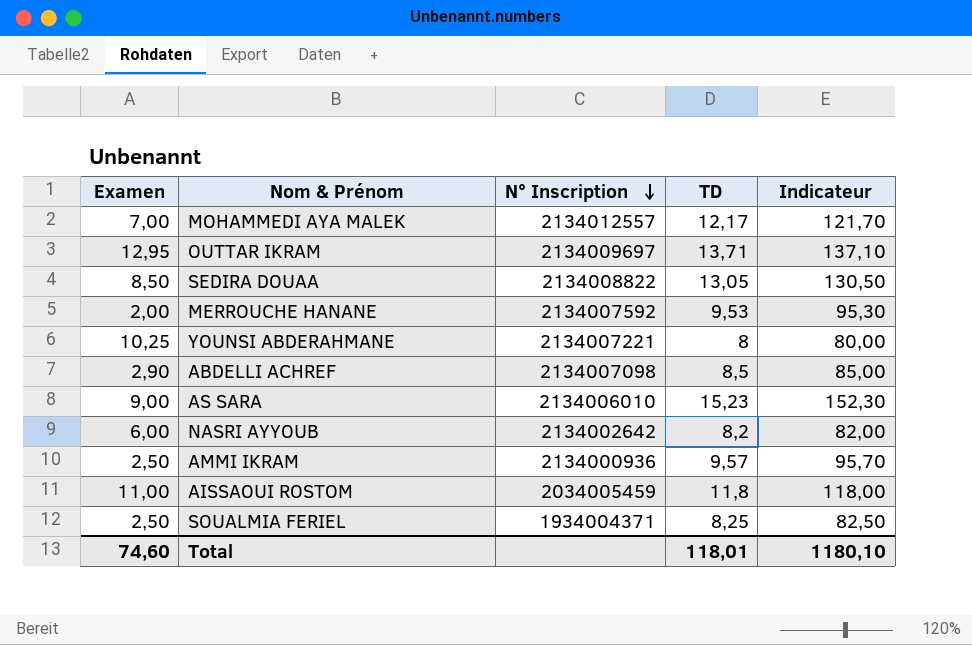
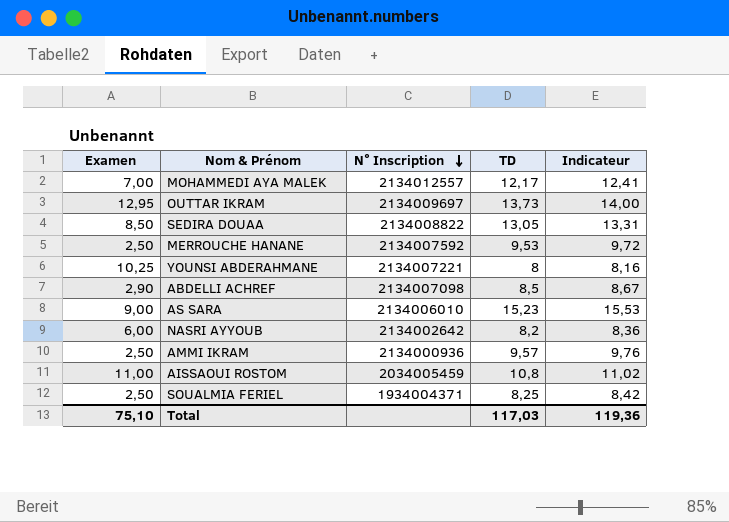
column Indicateur | formula: [TD] * 10 -> [TD] * 1,02
OUTTAR IKRAM | TD: 13,71 -> 13,73
MERROUCHE HANANE | Examen: 2,00 -> 2,50
AISSAOUI ROSTOM | TD: 11,8 -> 10,8
Total | Examen: 74,60 -> 75,10
Total | TD: 118,01 -> 117,03
Total | Indicateur: 1180,10 -> 119,36

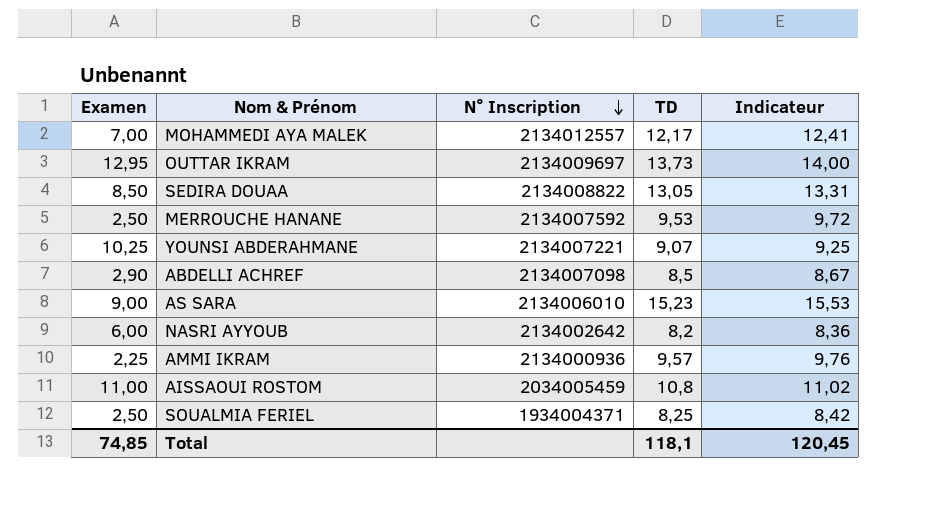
YOUNSI ABDERAHMANE | TD: 8 -> 9,07
YOUNSI ABDERAHMANE | Indicateur: 8,16 -> 9,25
AMMI IKRAM | Examen: 2,50 -> 2,25
Total | Examen: 75,10 -> 74,85
Total | TD: 117,03 -> 118,1
Total | Indicateur: 119,36 -> 120,45

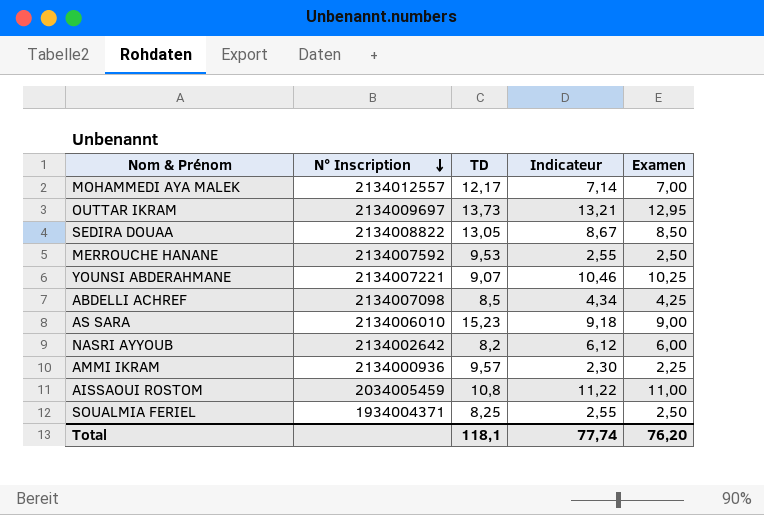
column Indicateur | formula: [TD] * 1,02 -> [Examen] * 1,02
column Examen | position: 1 -> 5
ABDELLI ACHREF | Examen: 2,90 -> 4,25
Total | Indicateur: 120,45 -> 77,74
Total | Examen: 74,85 -> 76,20

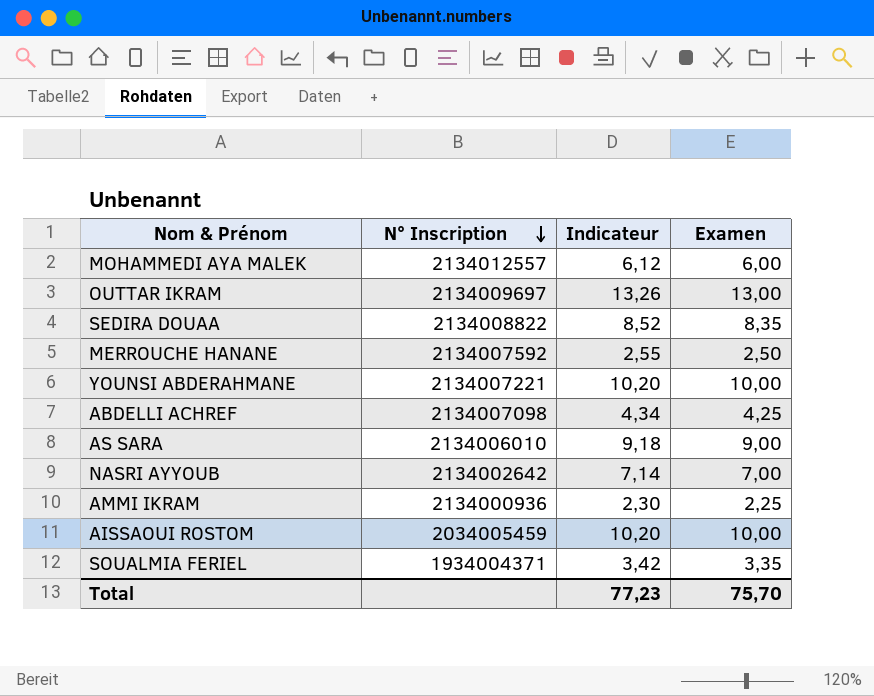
column TD | position: 3 -> none
MOHAMMEDI AYA MALEK | Indicateur: 7,14 -> 6,12
MOHAMMEDI AYA MALEK | Examen: 7,00 -> 6,00
OUTTAR IKRAM | Indicateur: 13,21 -> 13,26
OUTTAR IKRAM | Examen: 12,95 -> 13,00
SEDIRA DOUAA | Indicateur: 8,67 -> 8,52
SEDIRA DOUAA | Examen: 8,50 -> 8,35
YOUNSI ABDERAHMANE | Indicateur: 10,46 -> 10,20
YOUNSI ABDERAHMANE | Examen: 10,25 -> 10,00
NASRI AYYOUB | Indicateur: 6,12 -> 7,14
NASRI AYYOUB | Examen: 6,00 -> 7,00
AISSAOUI ROSTOM | Indicateur: 11,22 -> 10,20
AISSAOUI ROSTOM | Examen: 11,00 -> 10,00
SOUALMIA FERIEL | Indicateur: 2,55 -> 3,42
SOUALMIA FERIEL | Examen: 2,50 -> 3,35
Total | Indicateur: 77,74 -> 77,23
Total | Examen: 76,20 -> 75,70

